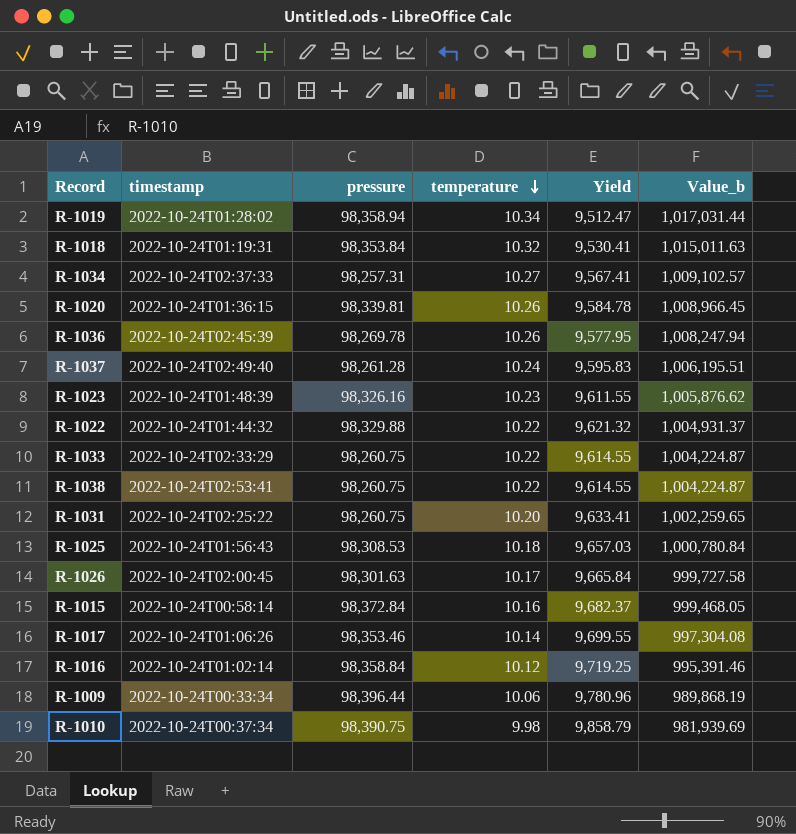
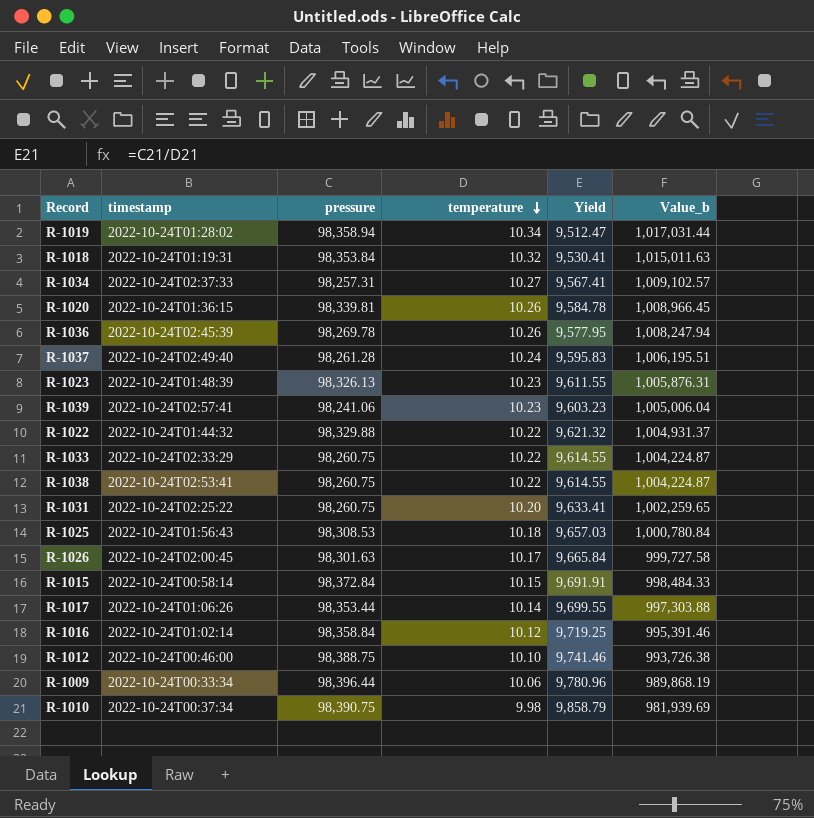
R-1023 | pressure: 98,326.16 -> 98,326.13
R-1023 | Value_b: 1,005,876.62 -> 1,005,876.31
row R-1039: none -> 2022-10-24T02:57:41 | 98,241.06 | 10.23 | 9,603.23 | 1,005,006.04
R-1015 | temperature: 10.16 -> 10.15
R-1015 | Yield: 9,682.37 -> 9,691.91
R-1015 | Value_b: 999,468.05 -> 998,484.33
R-1017 | pressure: 98,353.46 -> 98,353.44
R-1017 | Value_b: 997,304.08 -> 997,303.88
row R-1012: none -> 2022-10-24T00:46:00 | 98,388.75 | 10.10 | 9,741.46 | 993,726.38

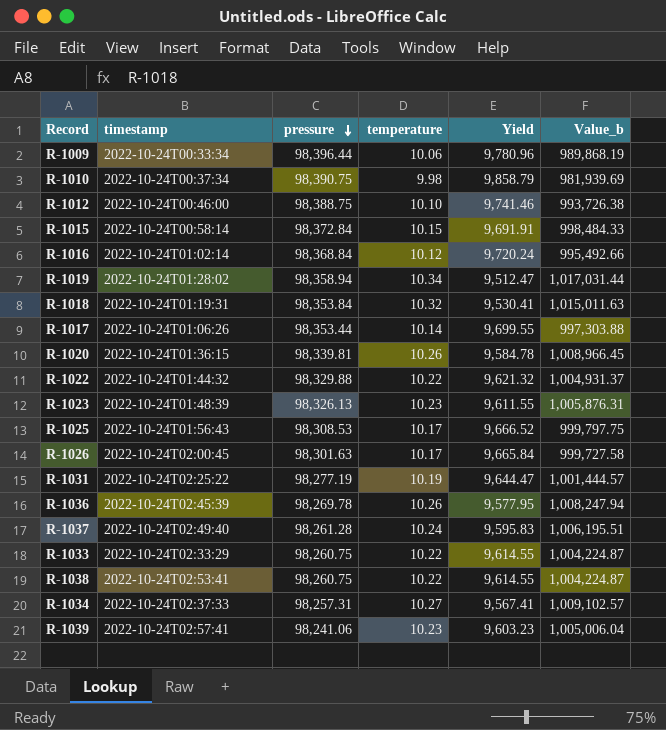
row order: temperature descending -> pressure descending
R-1016 | pressure: 98,358.84 -> 98,368.84
R-1016 | Yield: 9,719.25 -> 9,720.24
R-1016 | Value_b: 995,391.46 -> 995,492.66
R-1025 | temperature: 10.18 -> 10.17
R-1025 | Yield: 9,657.03 -> 9,666.52
R-1025 | Value_b: 1,000,780.84 -> 999,797.75
R-1031 | pressure: 98,260.75 -> 98,277.19
R-1031 | temperature: 10.20 -> 10.19
R-1031 | Yield: 9,633.41 -> 9,644.47
R-1031 | Value_b: 1,002,259.65 -> 1,001,444.57

